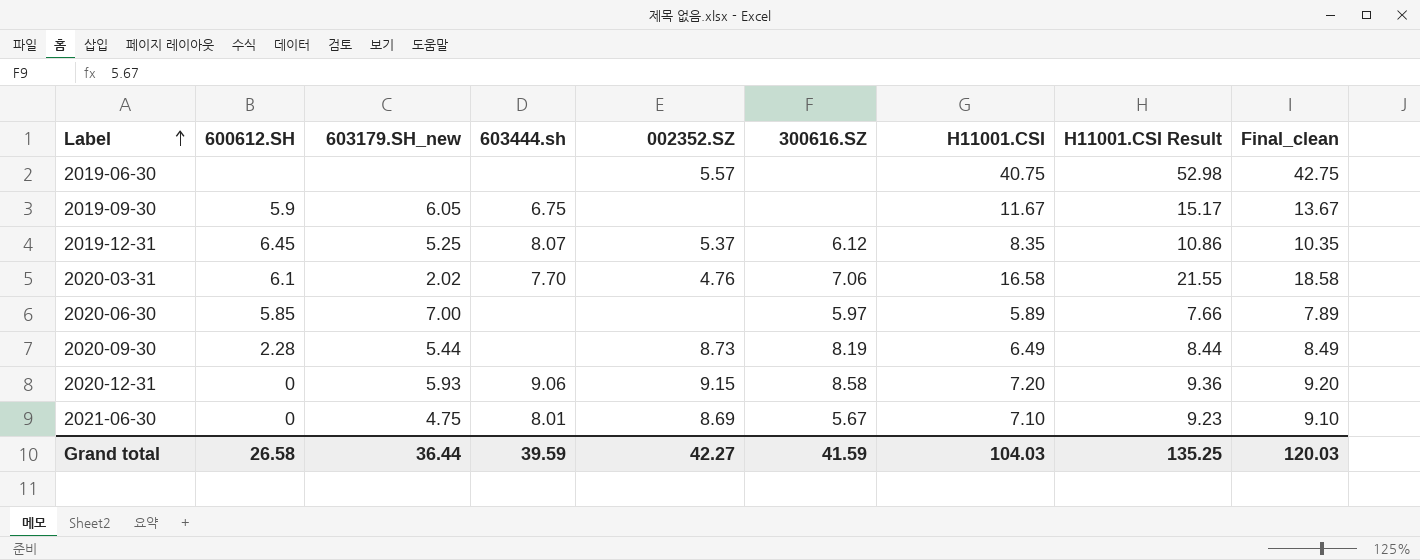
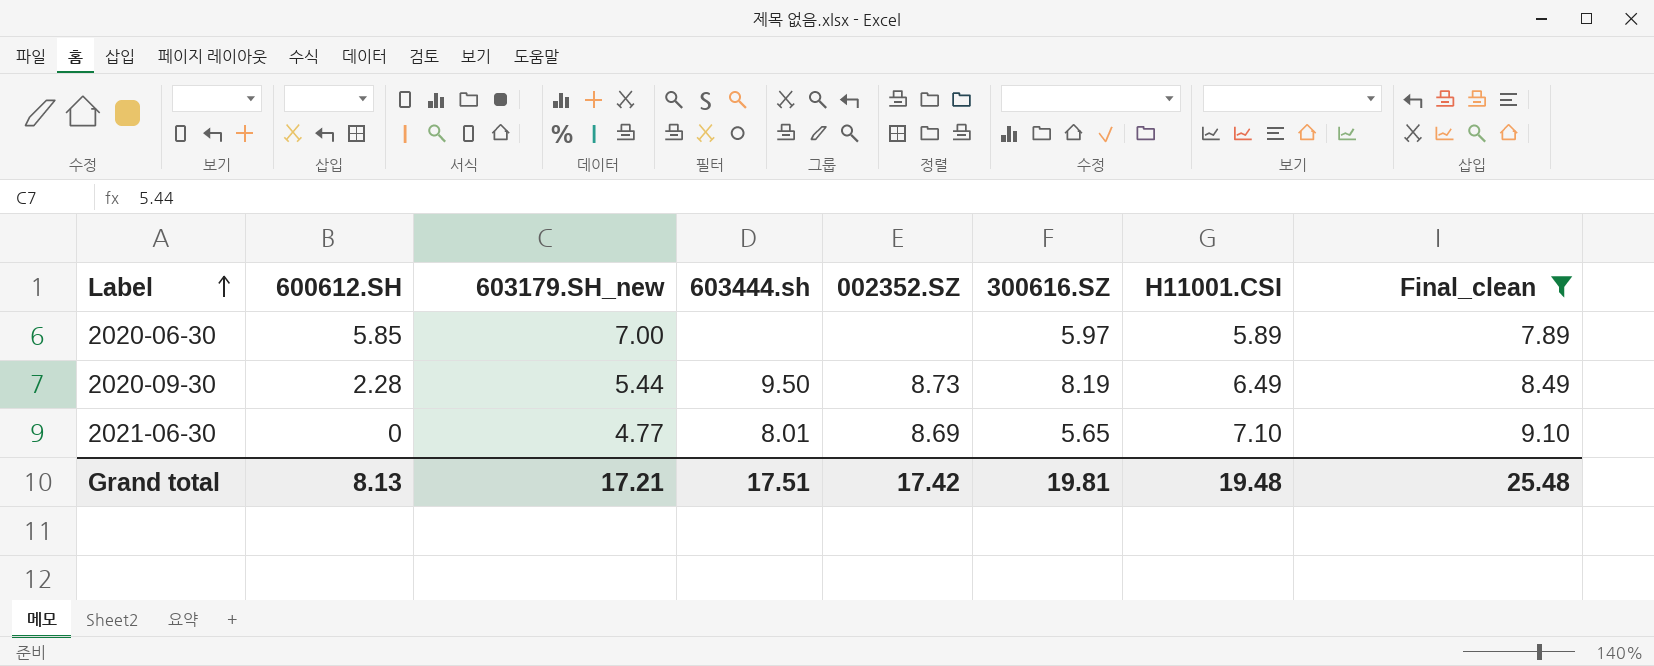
filter: none -> Final_clean <= 9.10
column H11001.CSI Result | formula: [H11001.CSI] * 1.3 -> none
2020-09-30 | 603444.sh: none -> 9.50
2021-06-30 | 603179.SH_new: 4.75 -> 4.77
2021-06-30 | 300616.SZ: 5.67 -> 5.65
Grand total | 600612.SH: 26.58 -> 8.13
Grand total | 603179.SH_new: 36.44 -> 17.21
Grand total | 603444.sh: 39.59 -> 17.51
Grand total | 002352.SZ: 42.27 -> 17.42
Grand total | 300616.SZ: 41.59 -> 19.81
Grand total | H11001.CSI: 104.03 -> 19.48
Grand total | Final_clean: 120.03 -> 25.48

